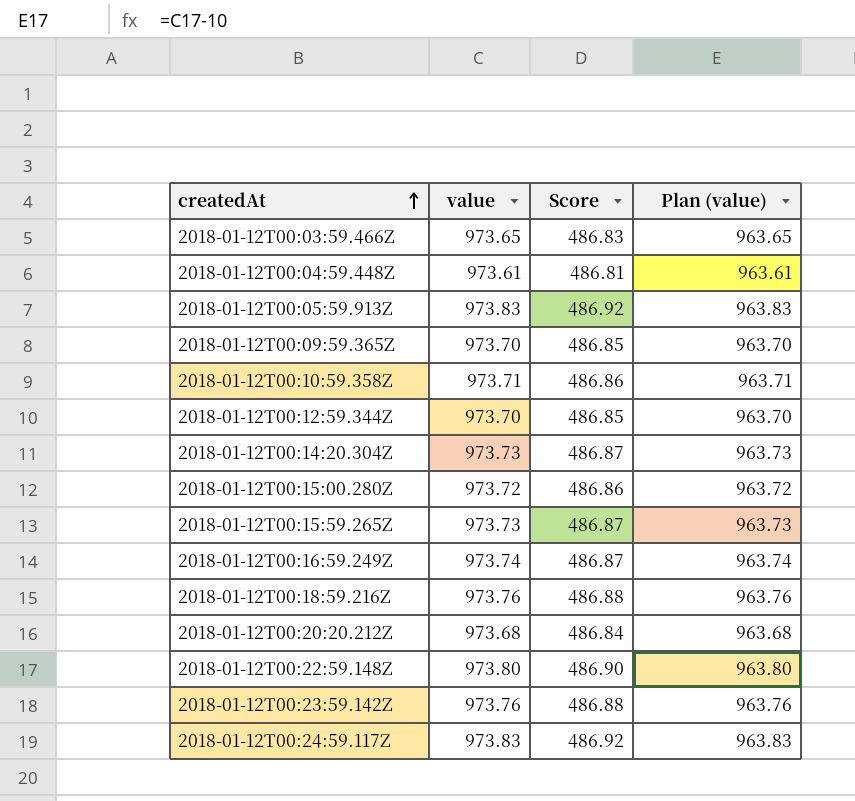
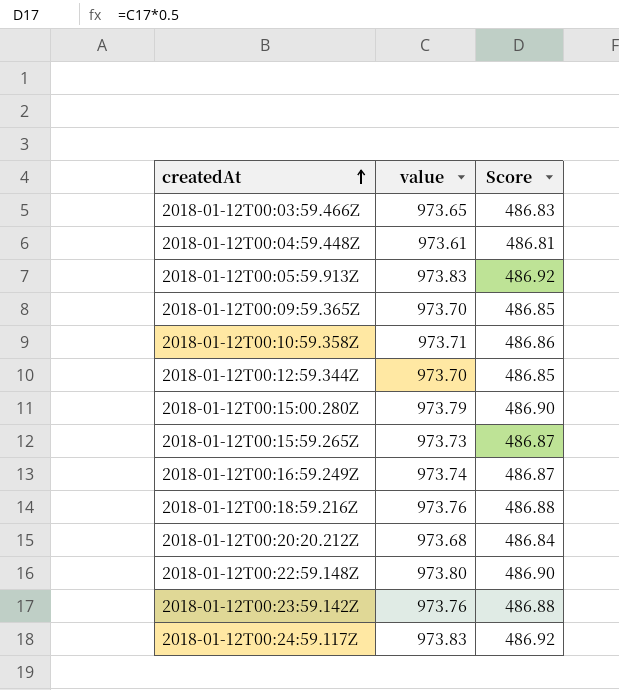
column Plan (value) | formula: [value] - 10 -> none
row 2018-01-12T00:14:20.304Z: 973.73 | 486.87 | 963.73 -> none
2018-01-12T00:15:00.280Z | value: 973.72 -> 973.79
2018-01-12T00:15:00.280Z | Score: 486.86 -> 486.90

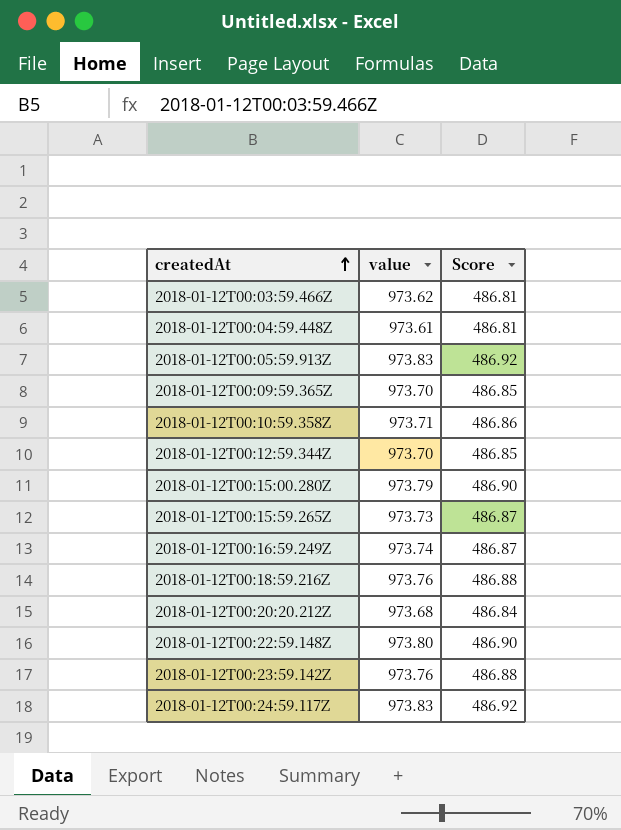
2018-01-12T00:03:59.466Z | value: 973.65 -> 973.62
2018-01-12T00:03:59.466Z | Score: 486.83 -> 486.81

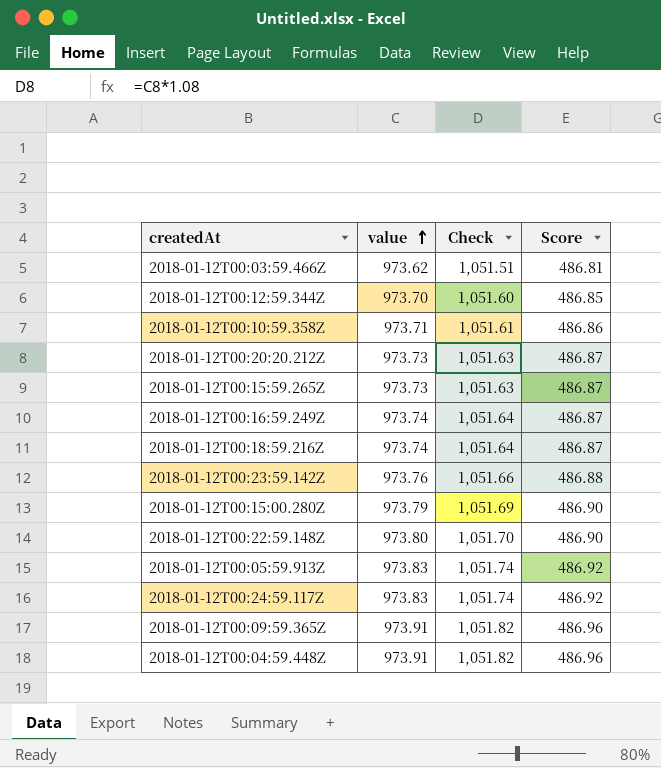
row order: createdAt ascending -> value ascending
column Check | formula: none -> [value] * 1.08
2018-01-12T00:20:20.212Z | value: 973.68 -> 973.73
2018-01-12T00:20:20.212Z | Score: 486.84 -> 486.87
2018-01-12T00:18:59.216Z | value: 973.76 -> 973.74
2018-01-12T00:18:59.216Z | Score: 486.88 -> 486.87
2018-01-12T00:09:59.365Z | value: 973.70 -> 973.91
2018-01-12T00:09:59.365Z | Score: 486.85 -> 486.96
2018-01-12T00:04:59.448Z | value: 973.61 -> 973.91
2018-01-12T00:04:59.448Z | Score: 486.81 -> 486.96

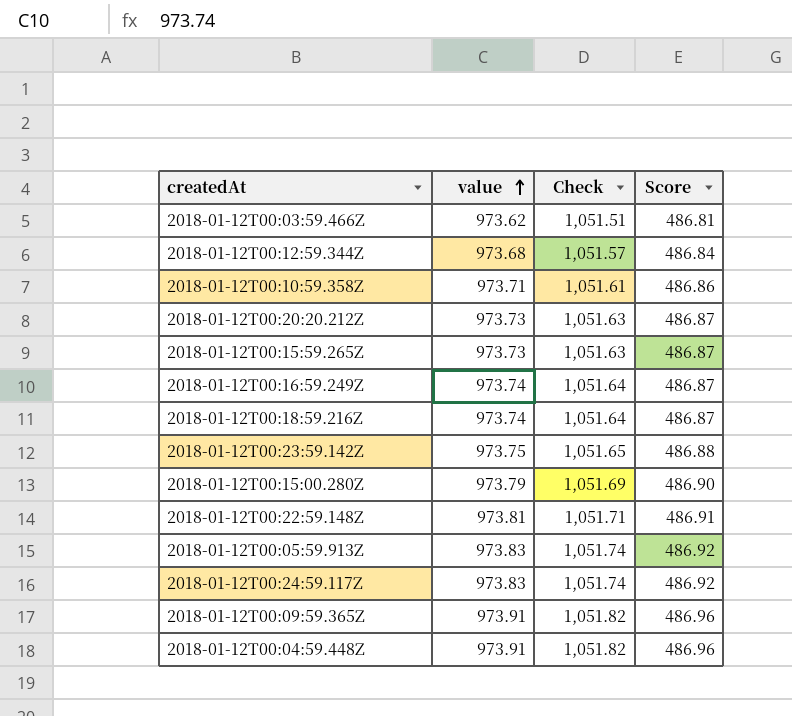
2018-01-12T00:12:59.344Z | value: 973.70 -> 973.68
2018-01-12T00:12:59.344Z | Check: 1,051.60 -> 1,051.57
2018-01-12T00:12:59.344Z | Score: 486.85 -> 486.84
2018-01-12T00:23:59.142Z | value: 973.76 -> 973.75
2018-01-12T00:23:59.142Z | Check: 1,051.66 -> 1,051.65
2018-01-12T00:22:59.148Z | value: 973.80 -> 973.81
2018-01-12T00:22:59.148Z | Check: 1,051.70 -> 1,051.71
2018-01-12T00:22:59.148Z | Score: 486.90 -> 486.91

